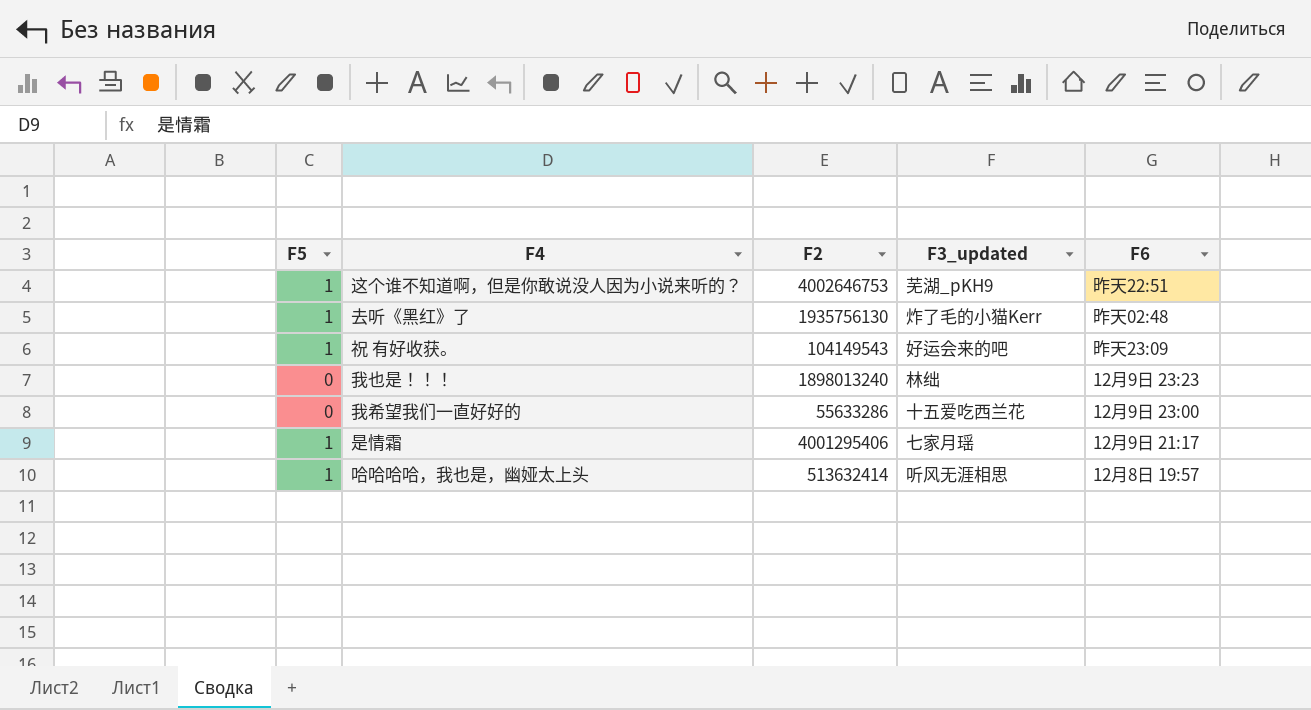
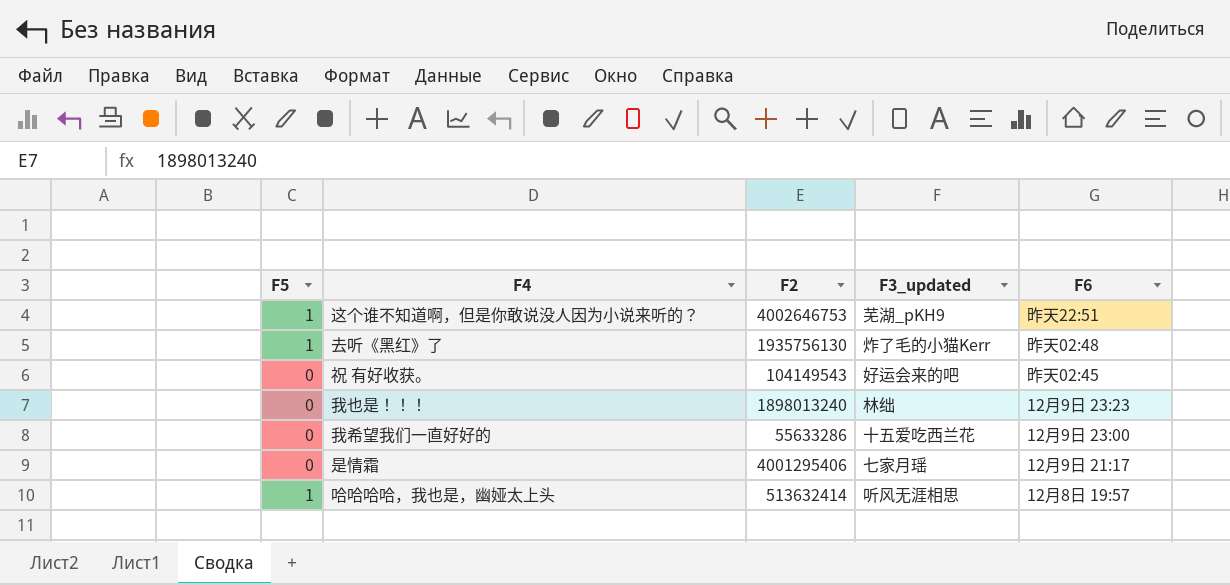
祝 有好收获。 | F5: 1 -> 0
祝 有好收获。 | F6: 昨天23:09 -> 昨天02:45
是情霜 | F5: 1 -> 0

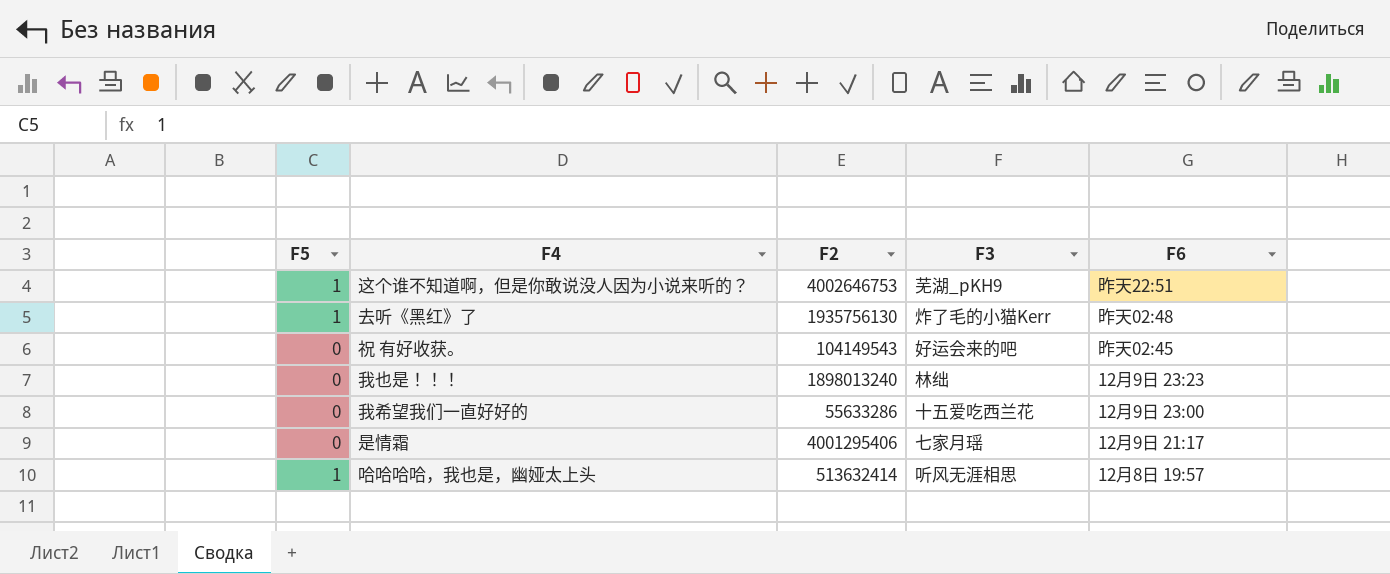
column name: F3_updated -> F3

